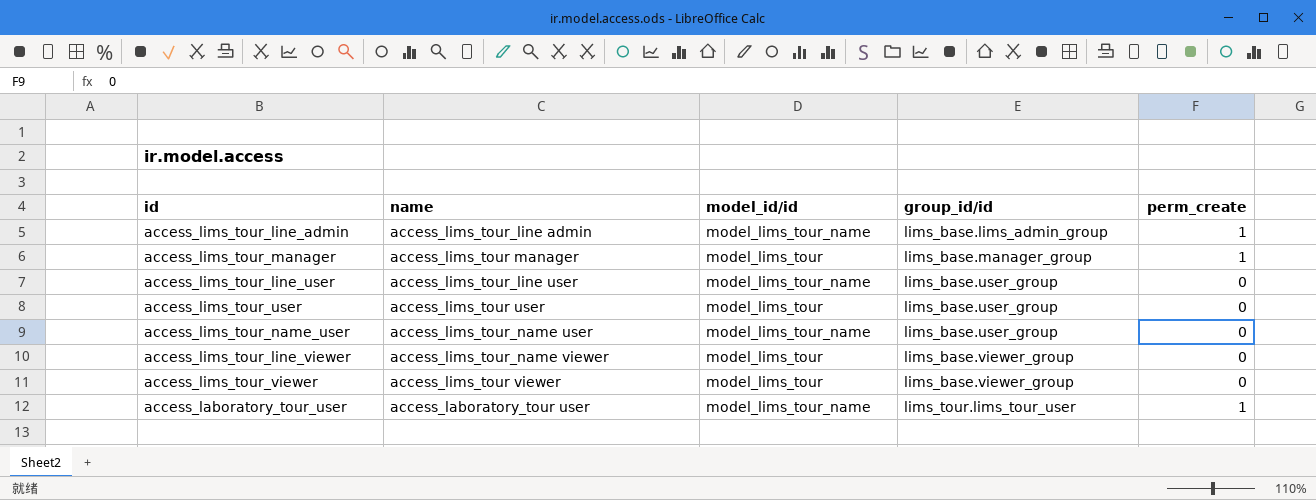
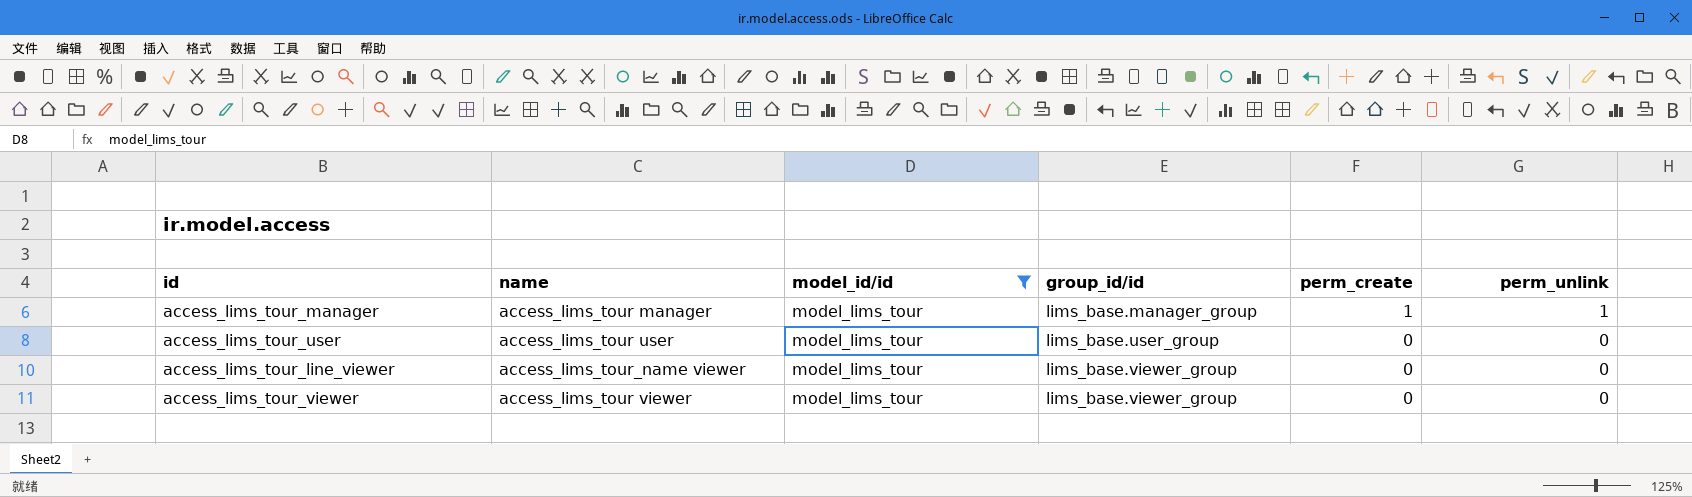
filter: none -> model_id/id = model_lims_tour
column perm_unlink | position: none -> 6

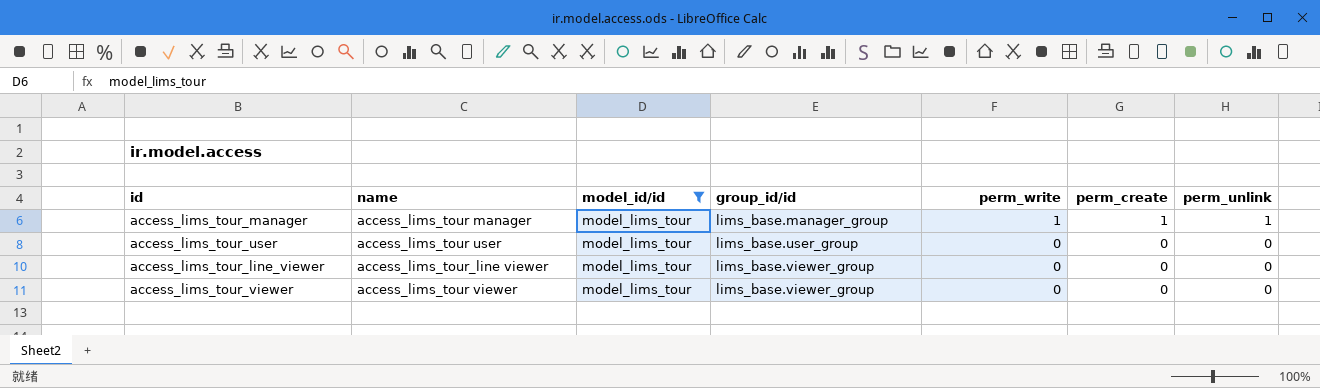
column perm_write | position: none -> 5
access_lims_tour_line_viewer | name: access_lims_tour_name viewer -> access_lims_tour_line viewer

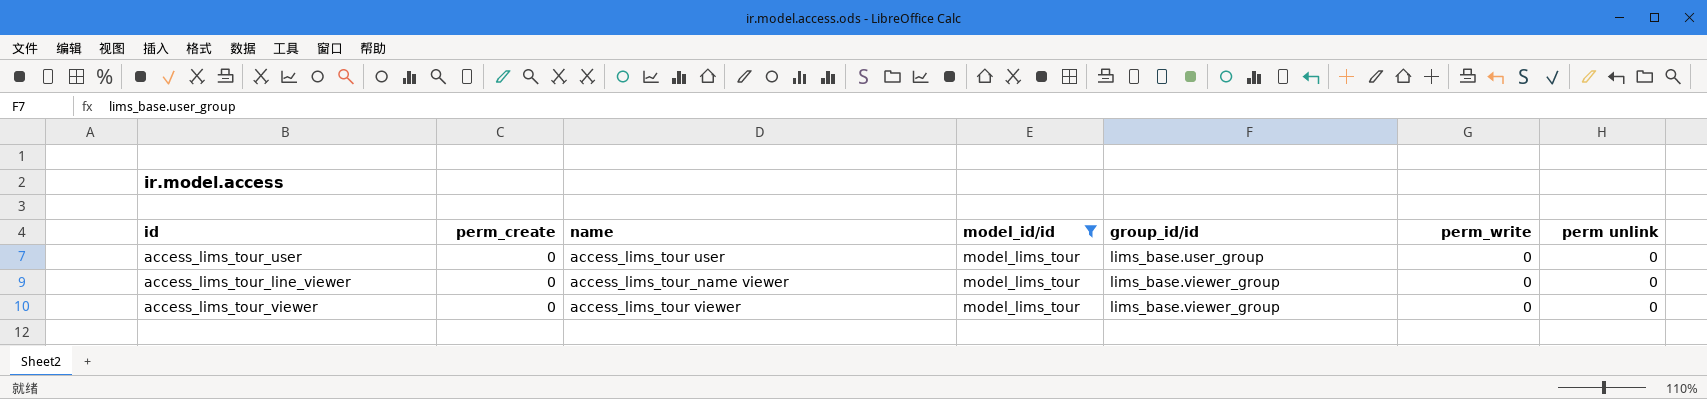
column perm_create | position: 6 -> 2
column name: perm_unlink -> perm unlink
row access_lims_tour_manager: access_lims_tour manager | model_lims_tour | lims_base.manager_group | 1 | 1 | 1 -> none
access_lims_tour_line_viewer | name: access_lims_tour_line viewer -> access_lims_tour_name viewer

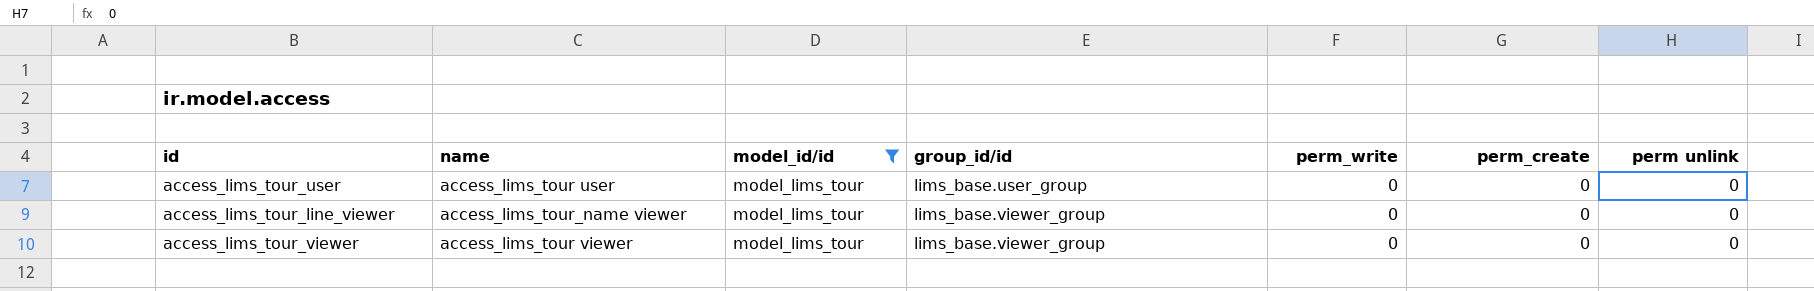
column perm_create | position: 2 -> 6

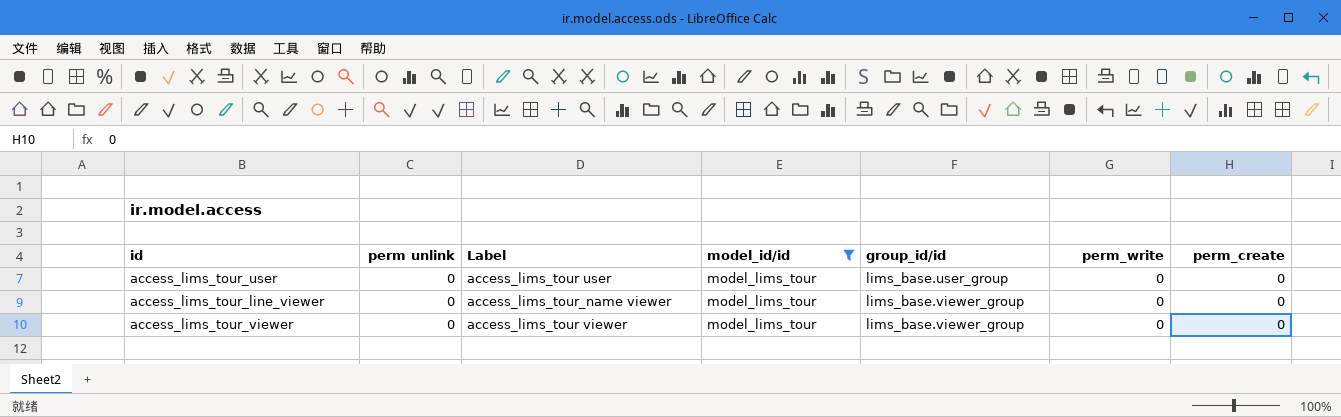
column perm unlink | position: 7 -> 2
column name: name -> Label

